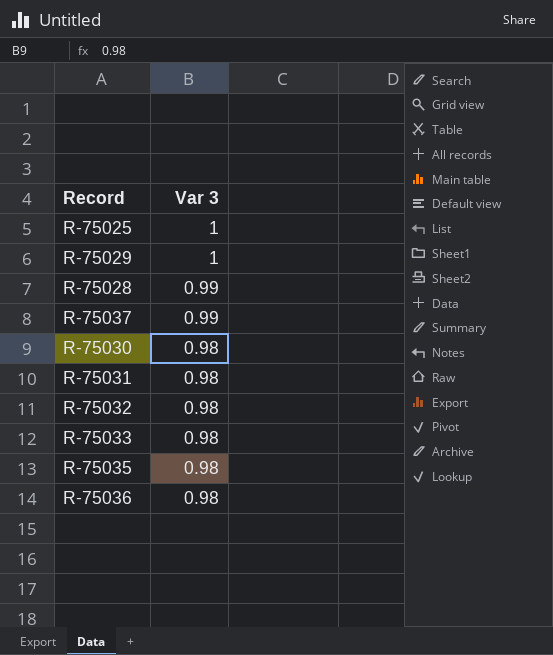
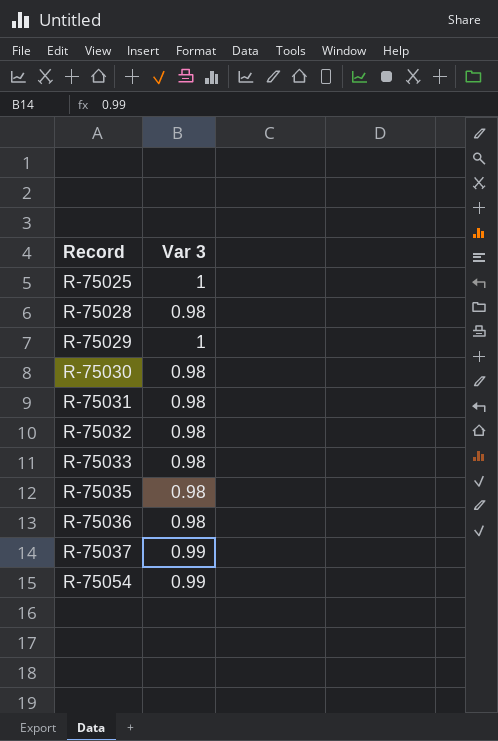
row order: Var 3 descending -> Record ascending
R-75028 | Var 3: 0.99 -> 0.98
row R-75054: none -> 0.99

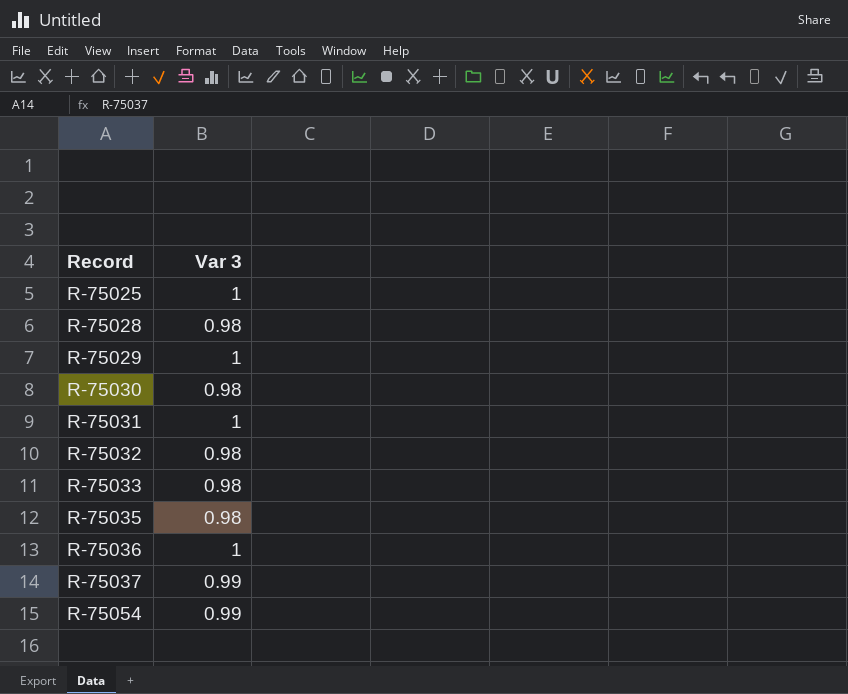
R-75031 | Var 3: 0.98 -> 1
R-75036 | Var 3: 0.98 -> 1

